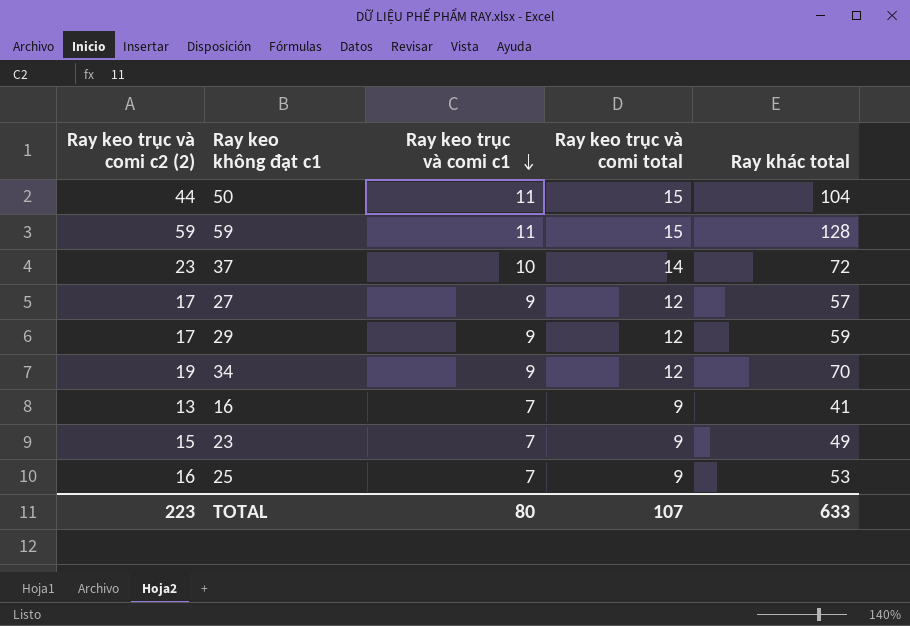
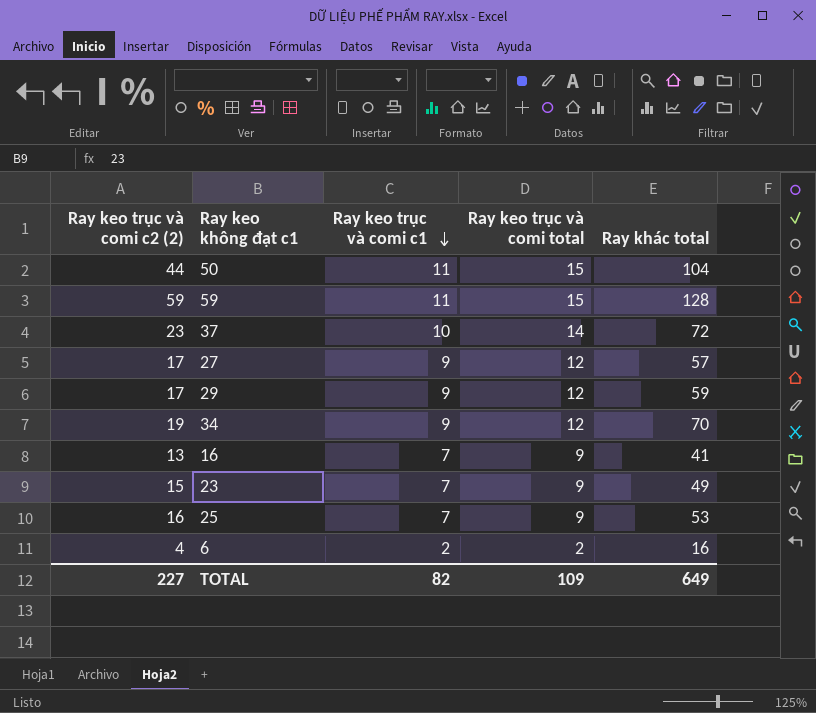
row 6: none -> 4 | 2 | 2 | 16
TOTAL | Ray keo trục và comi c2 (2): 223 -> 227
TOTAL | Ray keo trục và comi c1: 80 -> 82
TOTAL | Ray keo trục và comi total: 107 -> 109
TOTAL | Ray khác total: 633 -> 649

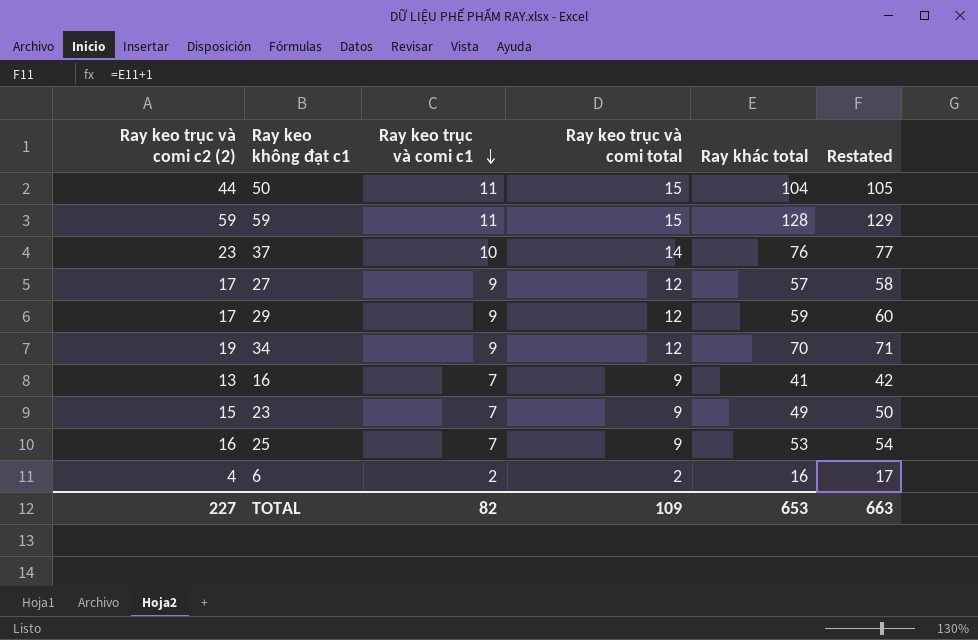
column Restated | formula: none -> [Ray khác total] + 1
37 | Ray khác total: 72 -> 76
TOTAL | Ray khác total: 649 -> 653

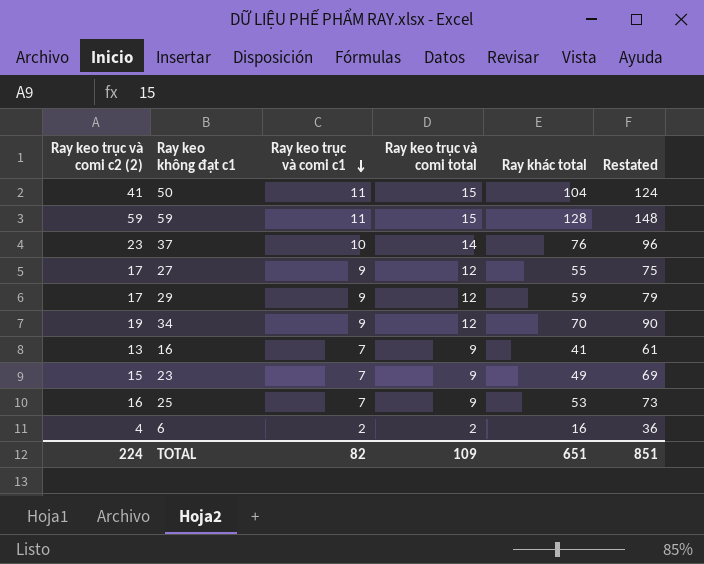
column Restated | formula: [Ray khác total] + 1 -> [Ray khác total] + 20
50 | Ray keo trục và comi c2 (2): 44 -> 41
27 | Ray khác total: 57 -> 55
TOTAL | Ray keo trục và comi c2 (2): 227 -> 224
TOTAL | Ray khác total: 653 -> 651
TOTAL | Restated: 663 -> 851

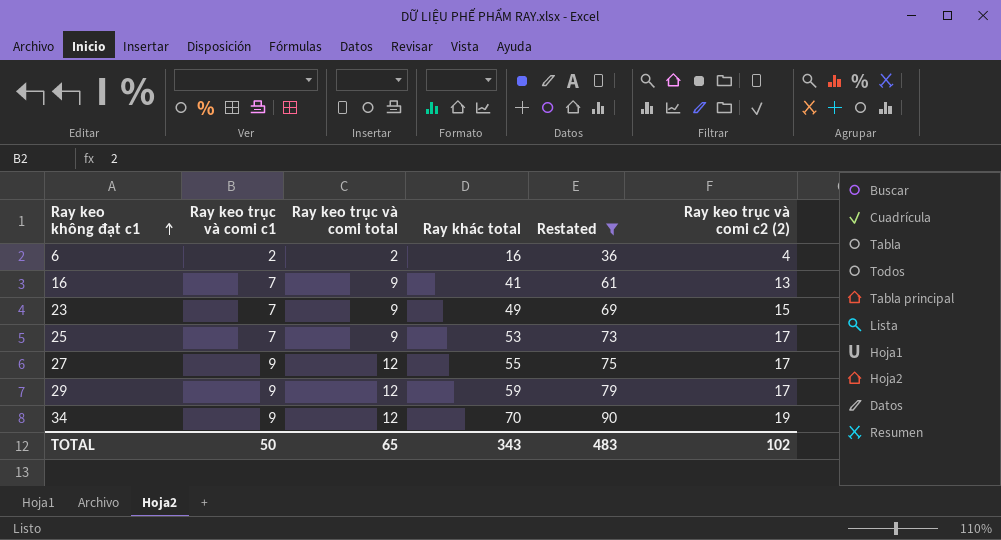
filter: none -> Restated <= 90
row order: Ray keo trục và comi c1 descending -> Ray keo không đạt c1 ascending
column Ray keo trục và comi c2 (2) | position: 1 -> 6
25 | Ray keo trục và comi c2 (2): 16 -> 17
TOTAL | Ray keo trục và comi c1: 82 -> 50
TOTAL | Ray keo trục và comi total: 109 -> 65
TOTAL | Ray khác total: 651 -> 343
TOTAL | Restated: 851 -> 483
TOTAL | Ray keo trục và comi c2 (2): 224 -> 102

